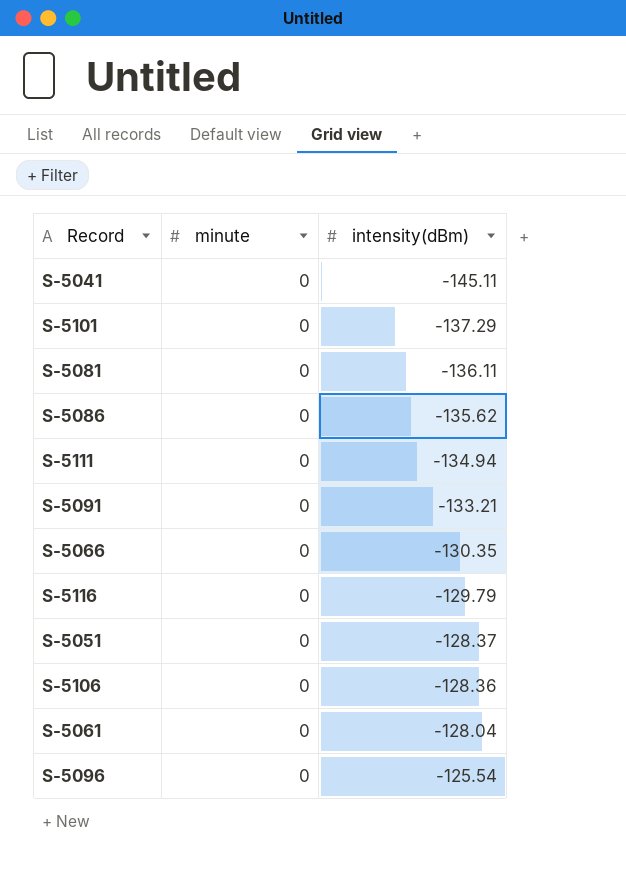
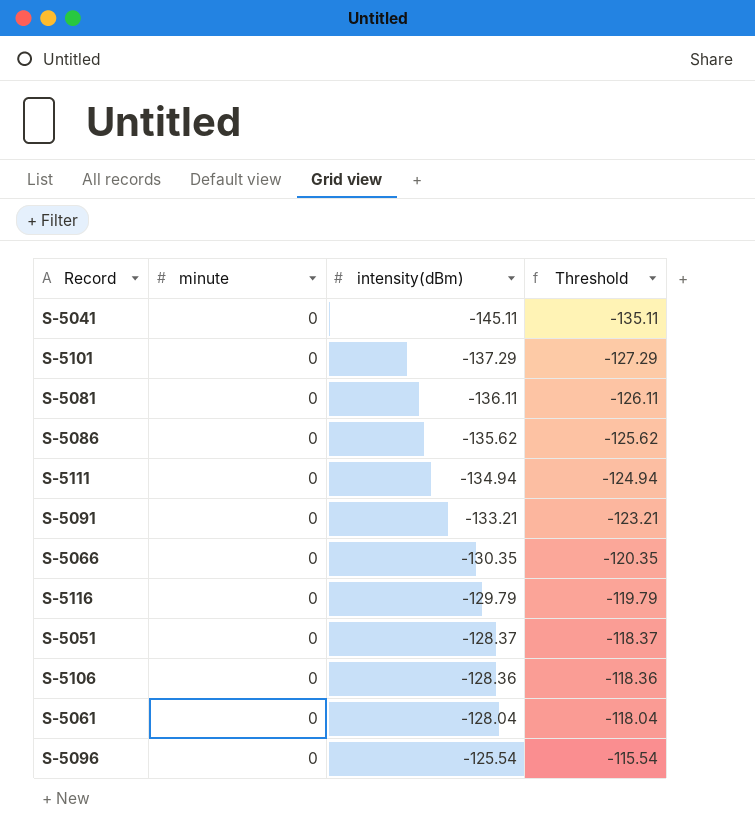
column Threshold | formula: none -> [intensity(dBm)] + 10

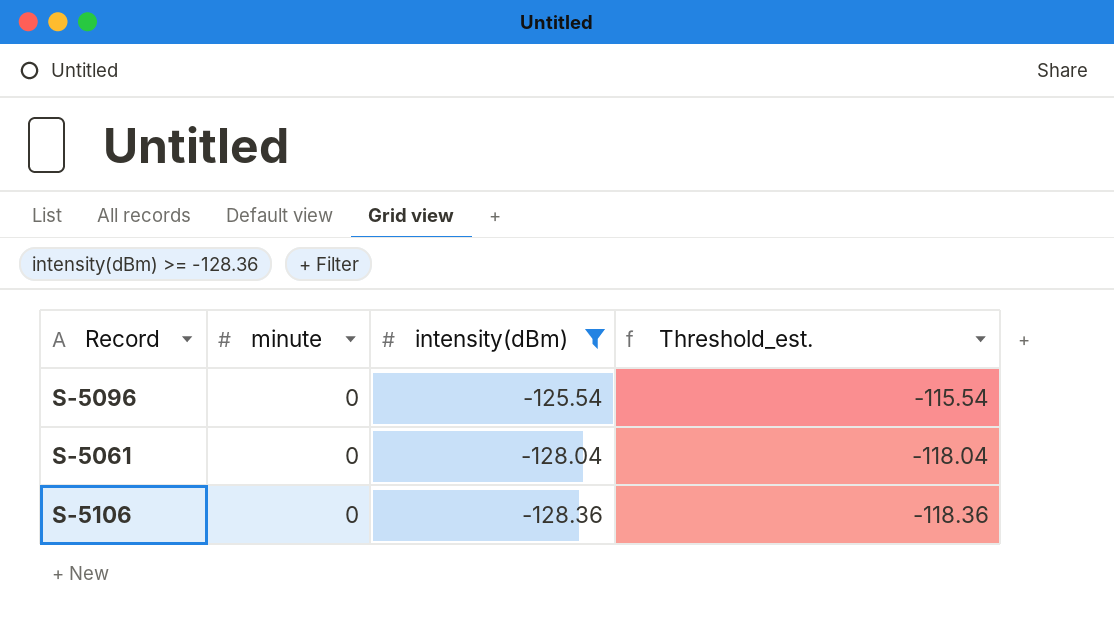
filter: none -> intensity(dBm) >= -128.36
row order: intensity(dBm) ascending -> intensity(dBm) descending
column name: Threshold -> Threshold_est.

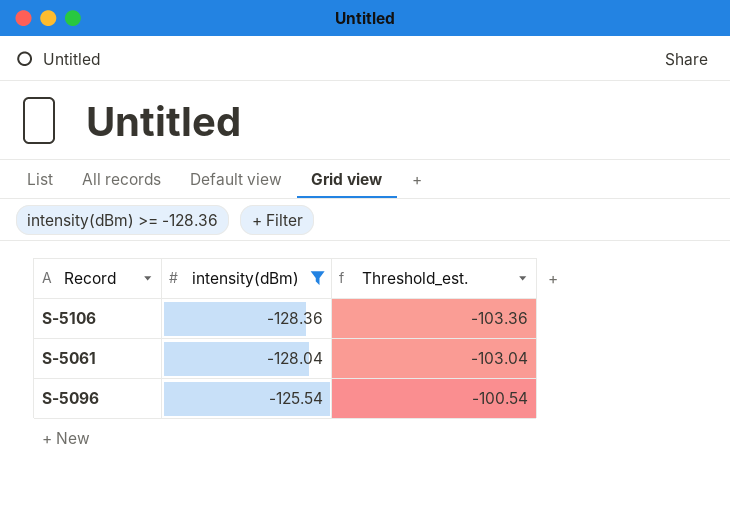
row order: intensity(dBm) descending -> intensity(dBm) ascending
column minute | position: 2 -> none
column Threshold_est. | formula: [intensity(dBm)] + 10 -> [intensity(dBm)] + 25

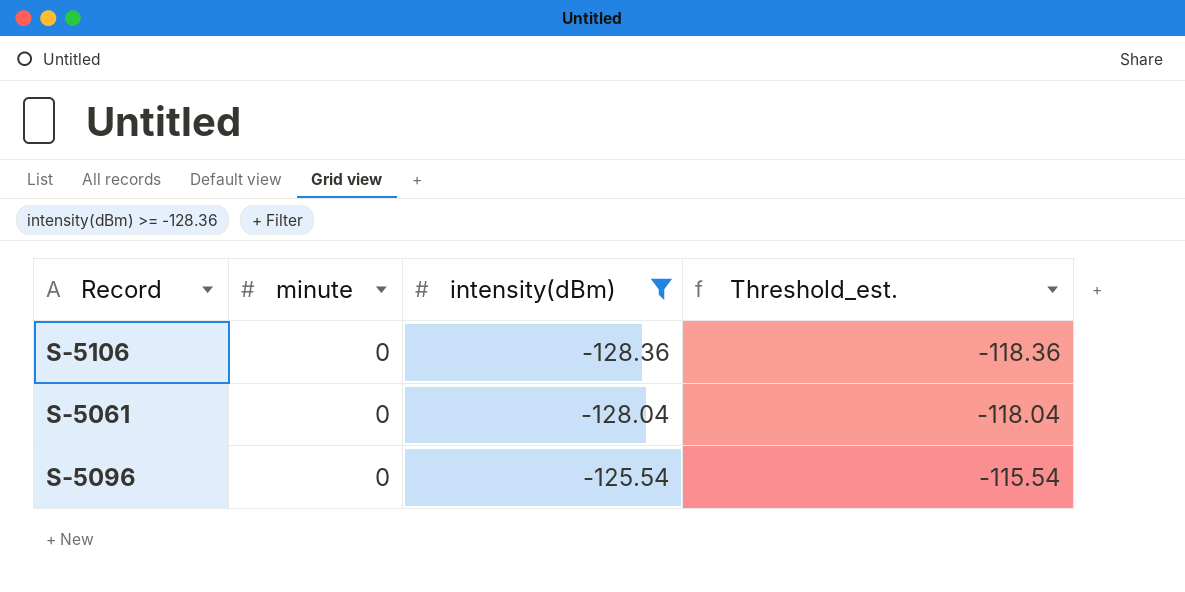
column minute | position: none -> 2
column Threshold_est. | formula: [intensity(dBm)] + 25 -> [intensity(dBm)] + 10

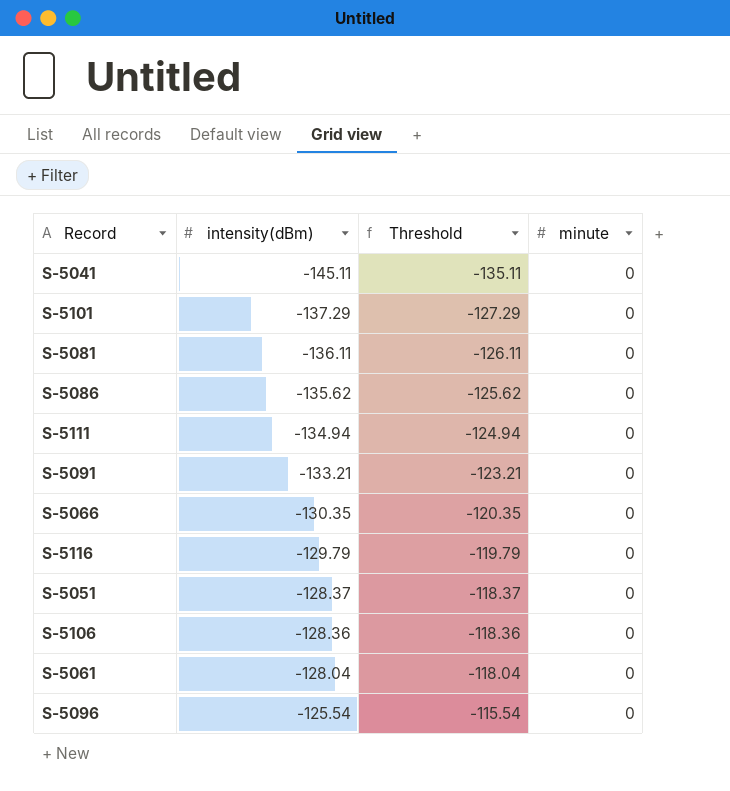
filter: intensity(dBm) >= -128.36 -> none
column name: Threshold_est. -> Threshold
column minute | position: 2 -> 4

